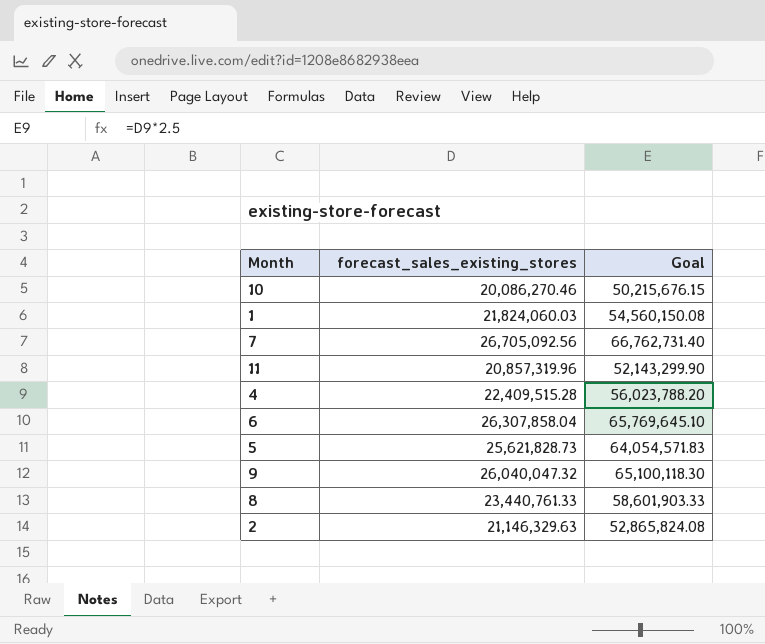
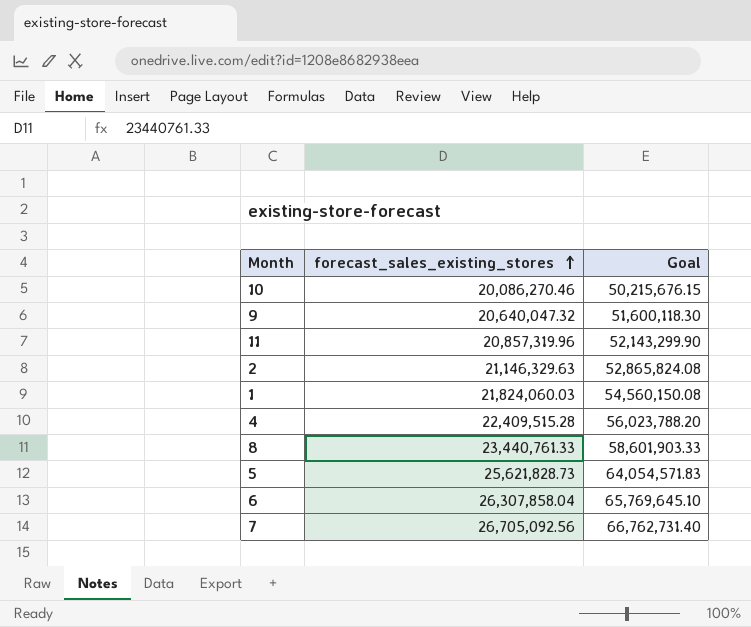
row order: none -> forecast_sales_existing_stores ascending
9 | forecast_sales_existing_stores: 26,040,047.32 -> 20,640,047.32
9 | Goal: 65,100,118.30 -> 51,600,118.30

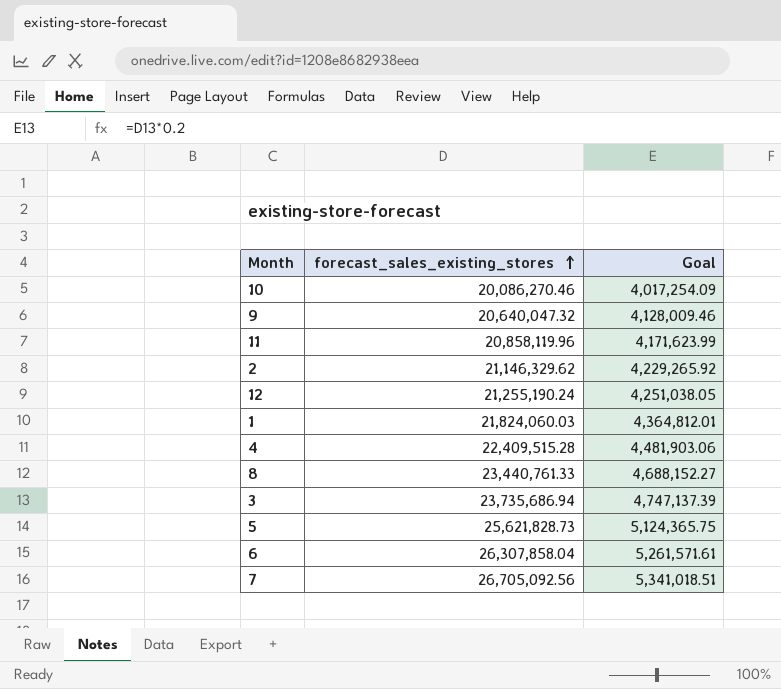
column Goal | formula: [forecast_sales_existing_stores] * 2.5 -> [forecast_sales_existing_stores] * 0.2
11 | forecast_sales_existing_stores: 20,857,319.96 -> 20,858,119.96
2 | forecast_sales_existing_stores: 21,146,329.63 -> 21,146,329.62
row 12: none -> 21,255,190.24 | 4,251,038.05
row 3: none -> 23,735,686.94 | 4,747,137.39

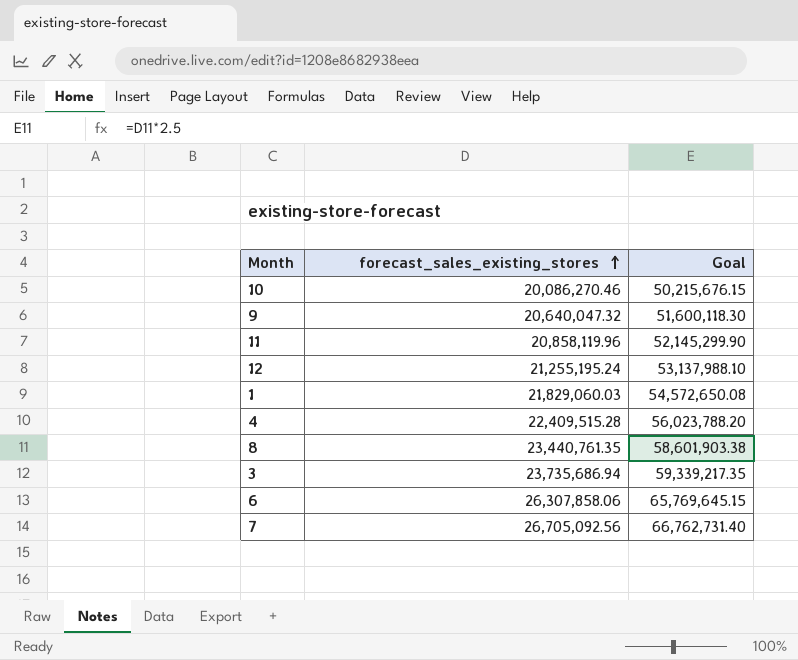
column Goal | formula: [forecast_sales_existing_stores] * 0.2 -> [forecast_sales_existing_stores] * 2.5
row 2: 21,146,329.62 | 4,229,265.92 -> none
row 5: 25,621,828.73 | 5,124,365.75 -> none
12 | forecast_sales_existing_stores: 21,255,190.24 -> 21,255,195.24
1 | forecast_sales_existing_stores: 21,824,060.03 -> 21,829,060.03
8 | forecast_sales_existing_stores: 23,440,761.33 -> 23,440,761.35
6 | forecast_sales_existing_stores: 26,307,858.04 -> 26,307,858.06

